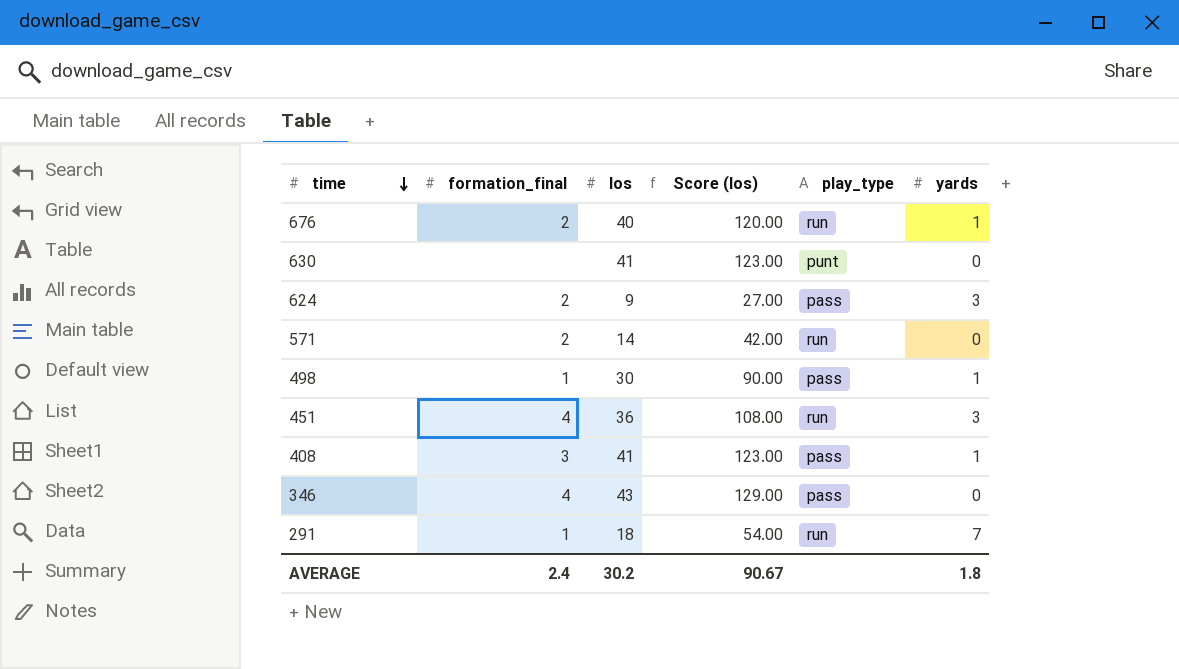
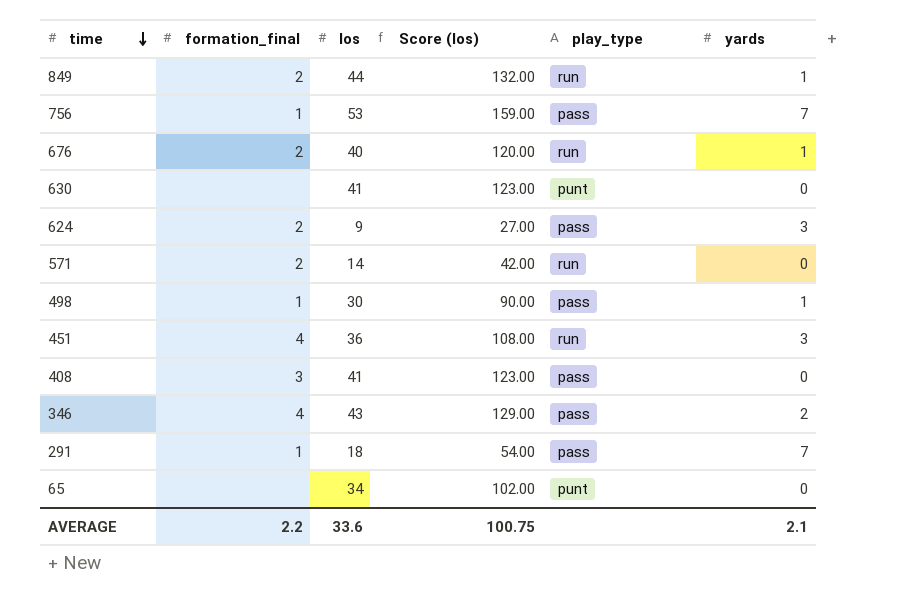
row 849: none -> 2 | 44 | 132.00 | run | 1
row 756: none -> 1 | 53 | 159.00 | pass | 7
408 | yards: 1 -> 0
346 | yards: 0 -> 2
291 | play_type: run -> pass
row 65: none -> none | 34 | 102.00 | punt | 0
AVERAGE | formation_final: 2.4 -> 2.2
AVERAGE | los: 30.2 -> 33.6
AVERAGE | Score (los): 90.67 -> 100.75
AVERAGE | yards: 1.8 -> 2.1

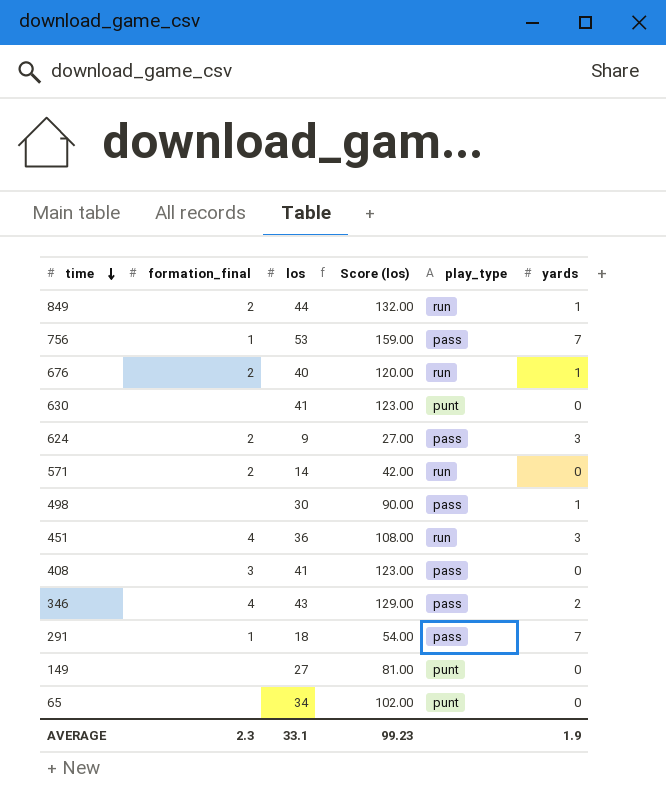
498 | formation_final: 1 -> none
row 149: none -> none | 27 | 81.00 | punt | 0
AVERAGE | formation_final: 2.2 -> 2.3
AVERAGE | los: 33.6 -> 33.1
AVERAGE | Score (los): 100.75 -> 99.23
AVERAGE | yards: 2.1 -> 1.9

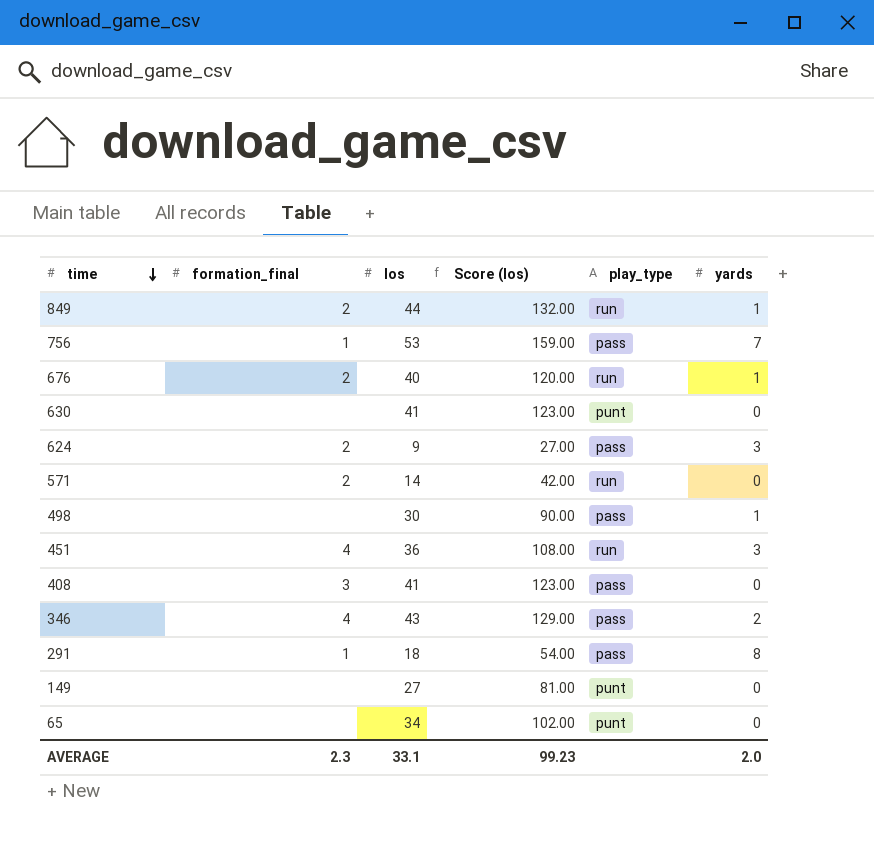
291 | yards: 7 -> 8
AVERAGE | yards: 1.9 -> 2.0

